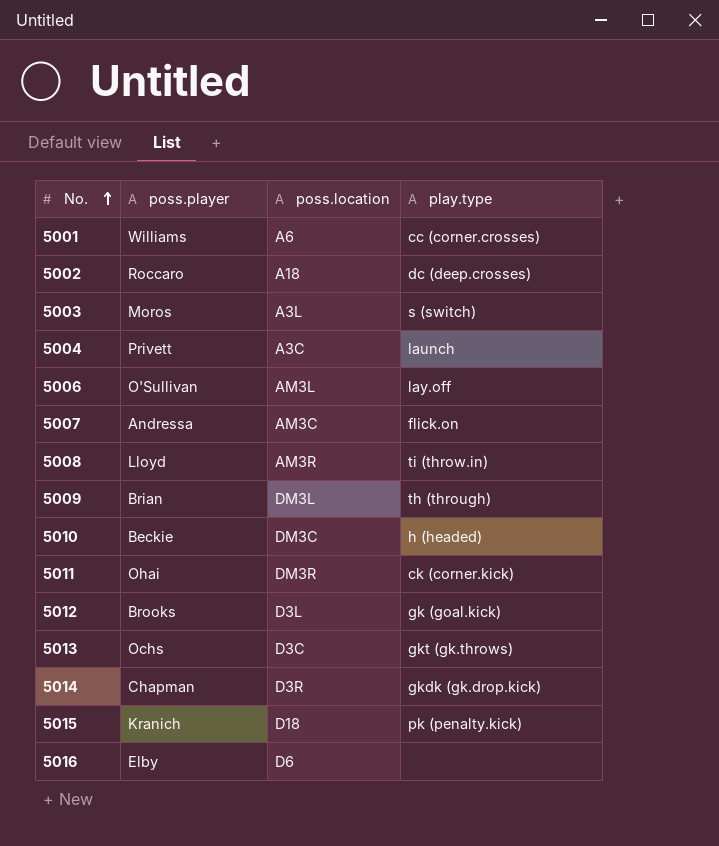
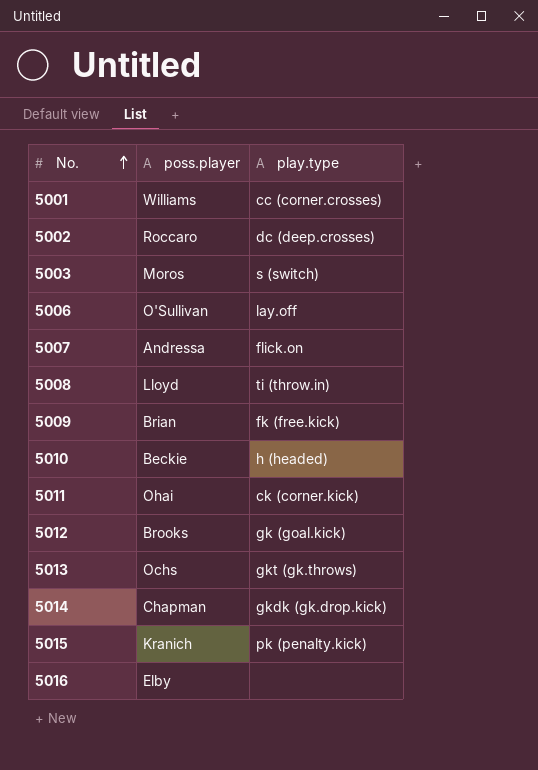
column poss.location | position: 3 -> none
row 5004: Privett | A3C | launch -> none
5009 | play.type: th (through) -> fk (free.kick)

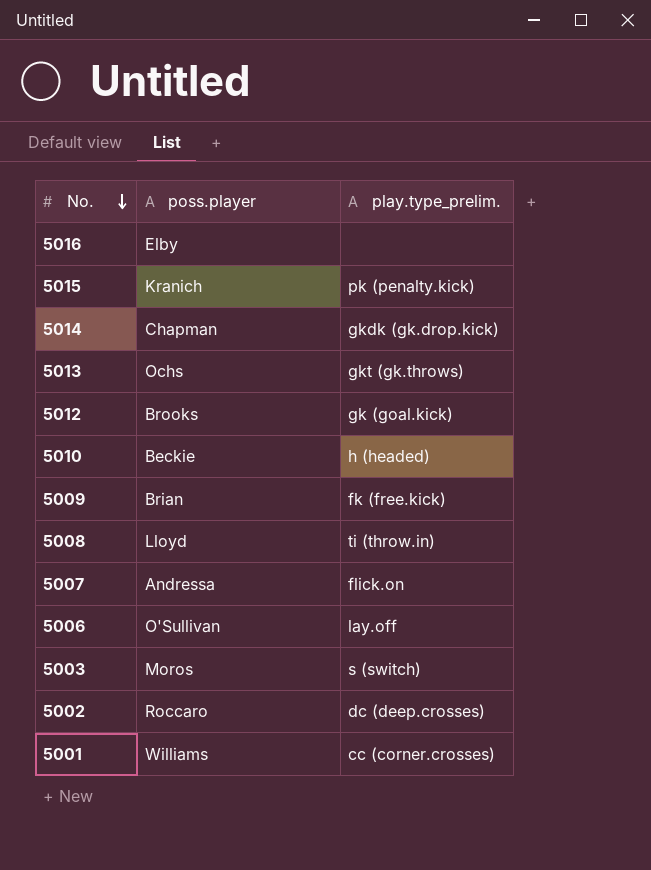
row order: No. ascending -> No. descending
column name: play.type -> play.type_prelim.
row 5011: Ohai | ck (corner.kick) -> none

